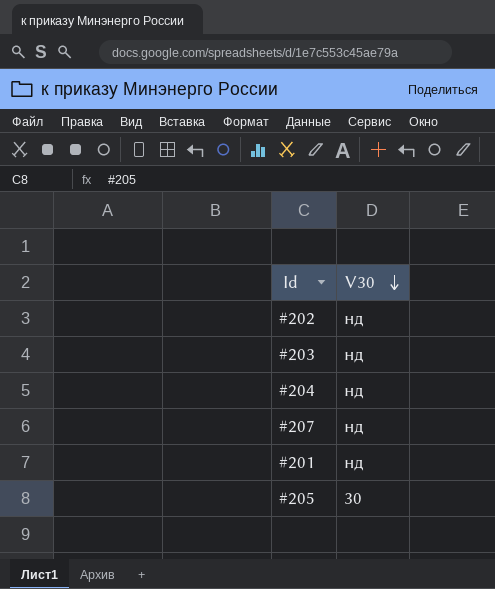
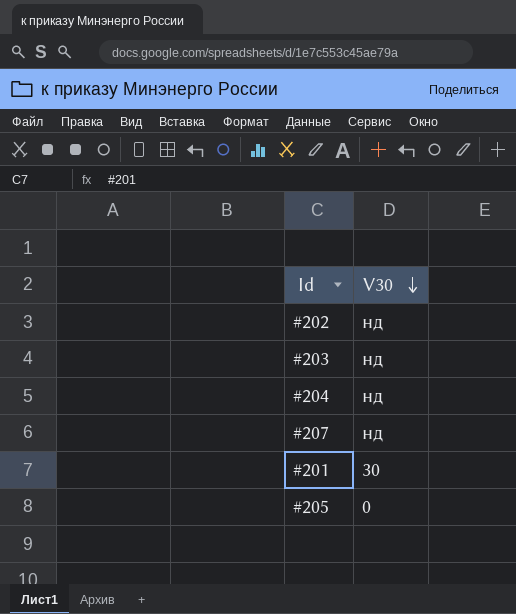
#201 | V30: нд -> 30
#205 | V30: 30 -> 0

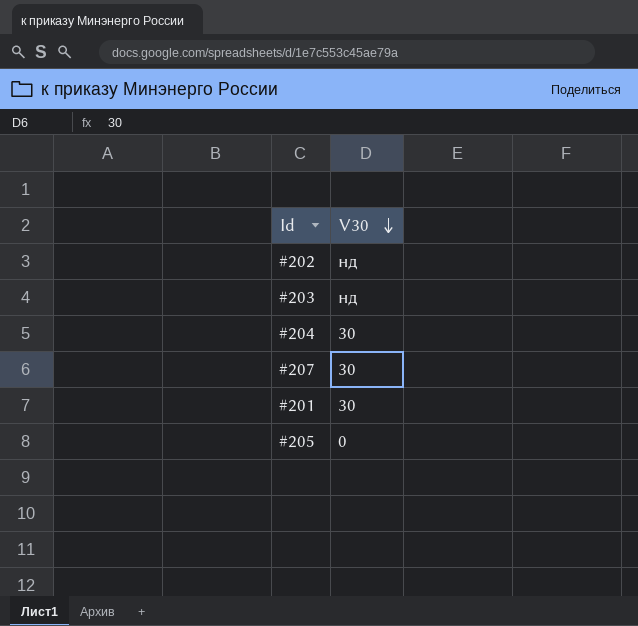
#204 | V30: нд -> 30
#207 | V30: нд -> 30

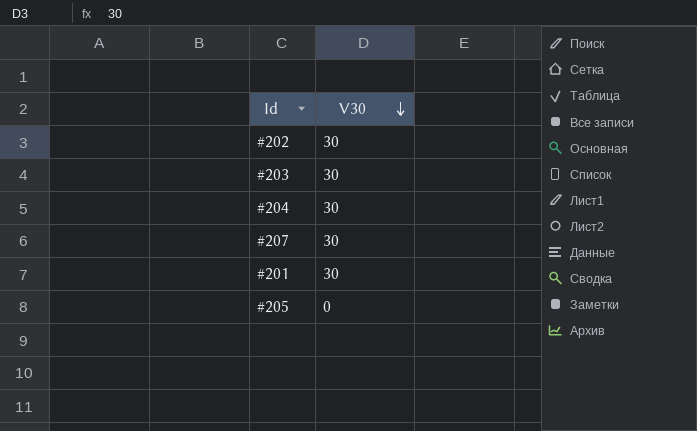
#202 | V30: нд -> 30
#203 | V30: нд -> 30

